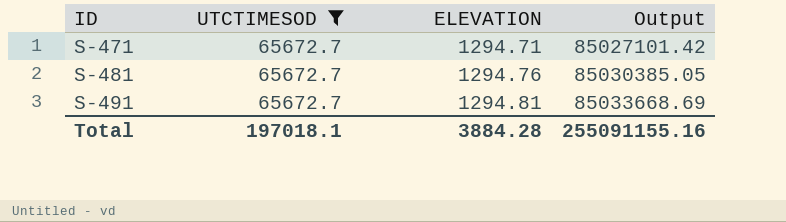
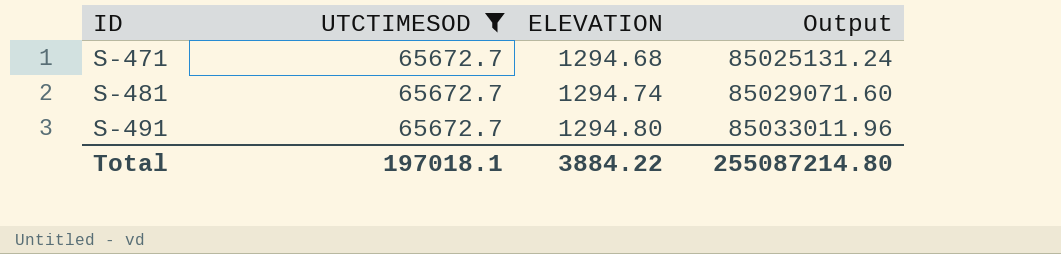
S-471 | ELEVATION: 1294.71 -> 1294.68
S-471 | Output: 85027101.42 -> 85025131.24
S-481 | ELEVATION: 1294.76 -> 1294.74
S-481 | Output: 85030385.05 -> 85029071.60
S-491 | ELEVATION: 1294.81 -> 1294.80
S-491 | Output: 85033668.69 -> 85033011.96
Total | ELEVATION: 3884.28 -> 3884.22
Total | Output: 255091155.16 -> 255087214.80

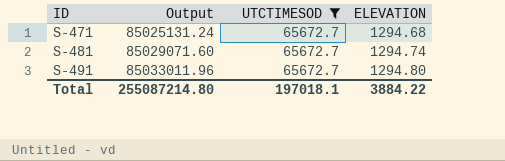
column Output | position: 4 -> 2

